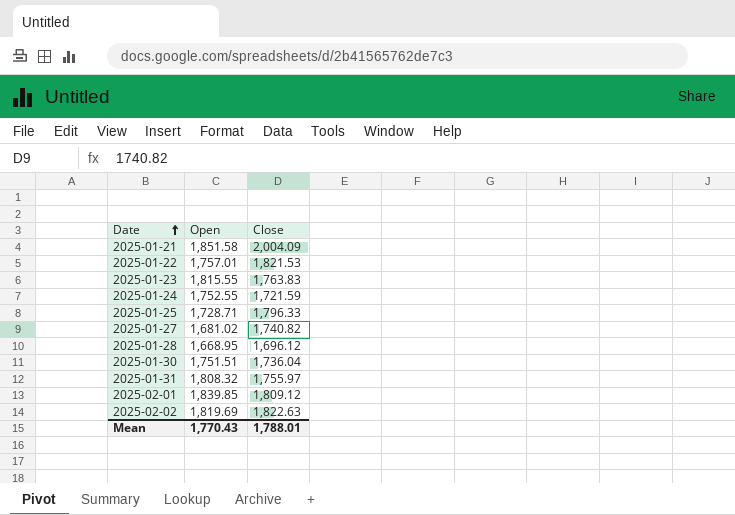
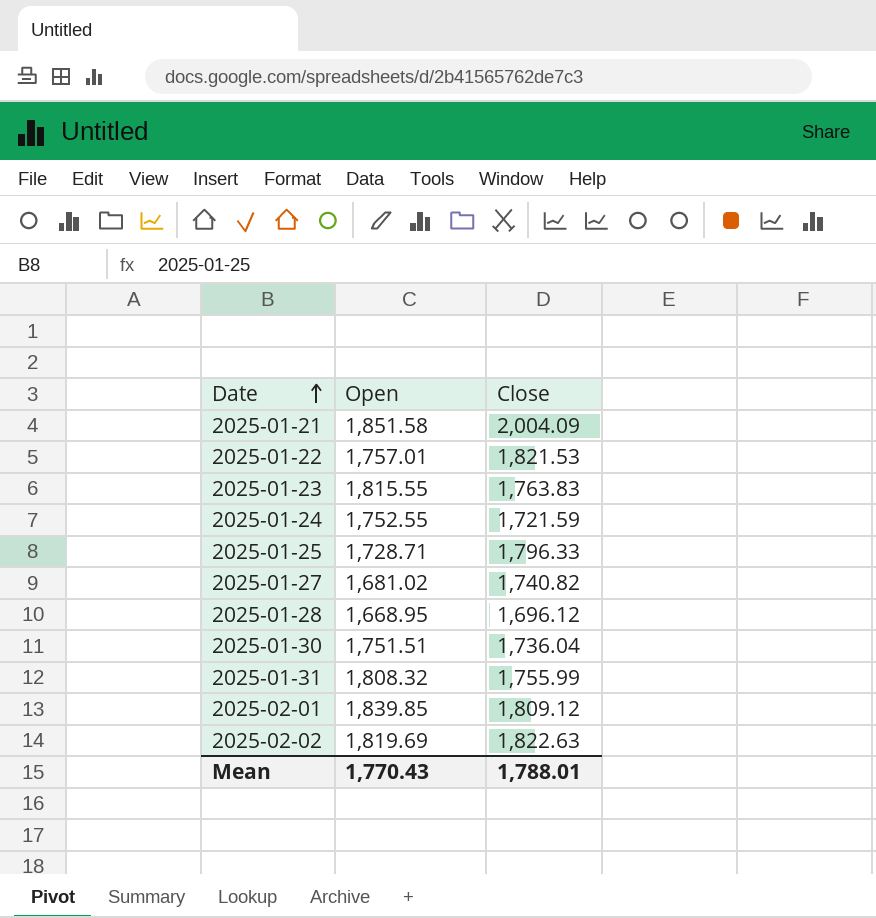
2025-01-31 | Close: 1,755.97 -> 1,755.99

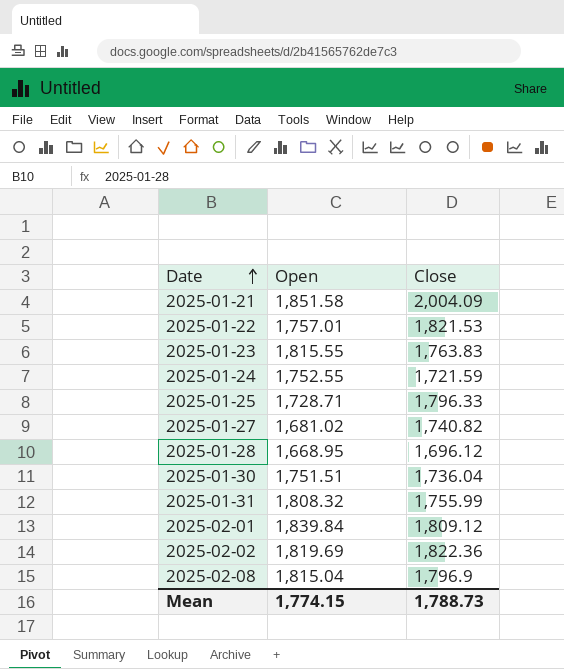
2025-02-01 | Open: 1,839.85 -> 1,839.84
2025-02-02 | Close: 1,822.63 -> 1,822.36
row 2025-02-08: none -> 1,815.04 | 1,796.9
Mean | Open: 1,770.43 -> 1,774.15
Mean | Close: 1,788.01 -> 1,788.73

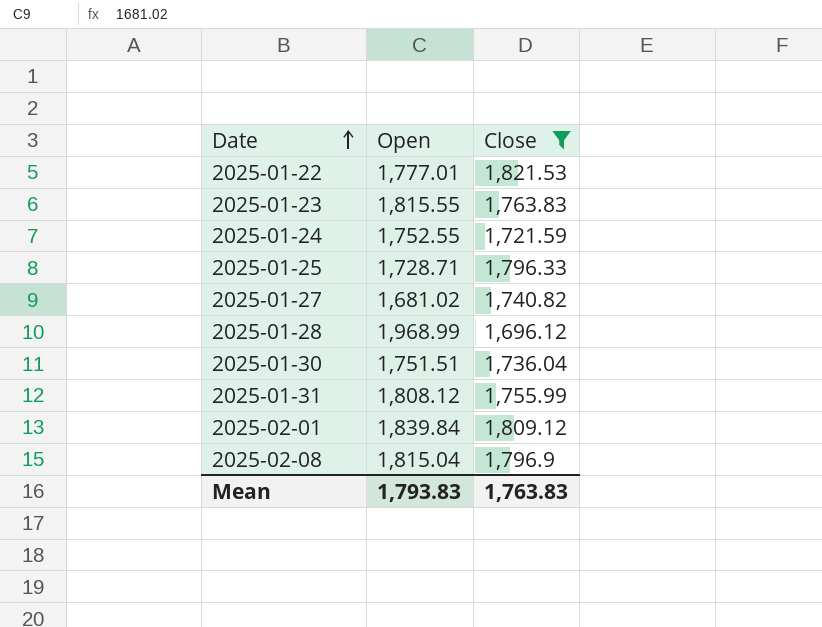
filter: none -> Close <= 1,821.53
2025-01-22 | Open: 1,757.01 -> 1,777.01
2025-01-28 | Open: 1,668.95 -> 1,968.99
2025-01-31 | Open: 1,808.32 -> 1,808.12
Mean | Open: 1,774.15 -> 1,793.83
Mean | Close: 1,788.73 -> 1,763.83

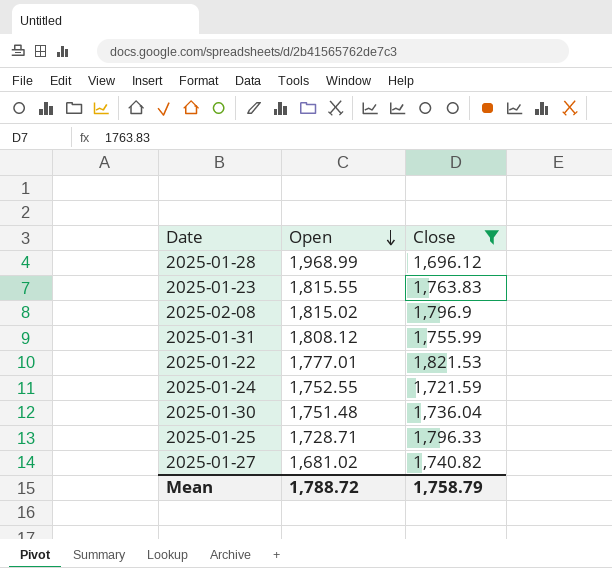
row order: Date ascending -> Open descending
row 2025-02-01: 1,839.84 | 1,809.12 -> none
2025-02-08 | Open: 1,815.04 -> 1,815.02
2025-01-30 | Open: 1,751.51 -> 1,751.48
Mean | Open: 1,793.83 -> 1,788.72
Mean | Close: 1,763.83 -> 1,758.79

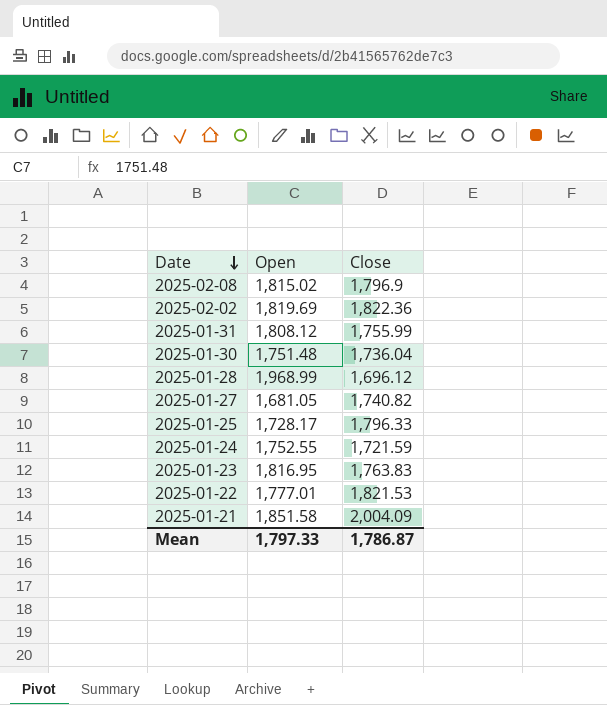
filter: Close <= 1,821.53 -> none
row order: Open descending -> Date descending
2025-01-27 | Open: 1,681.02 -> 1,681.05
2025-01-25 | Open: 1,728.71 -> 1,728.17
2025-01-23 | Open: 1,815.55 -> 1,816.95
Mean | Open: 1,788.72 -> 1,797.33
Mean | Close: 1,758.79 -> 1,786.87

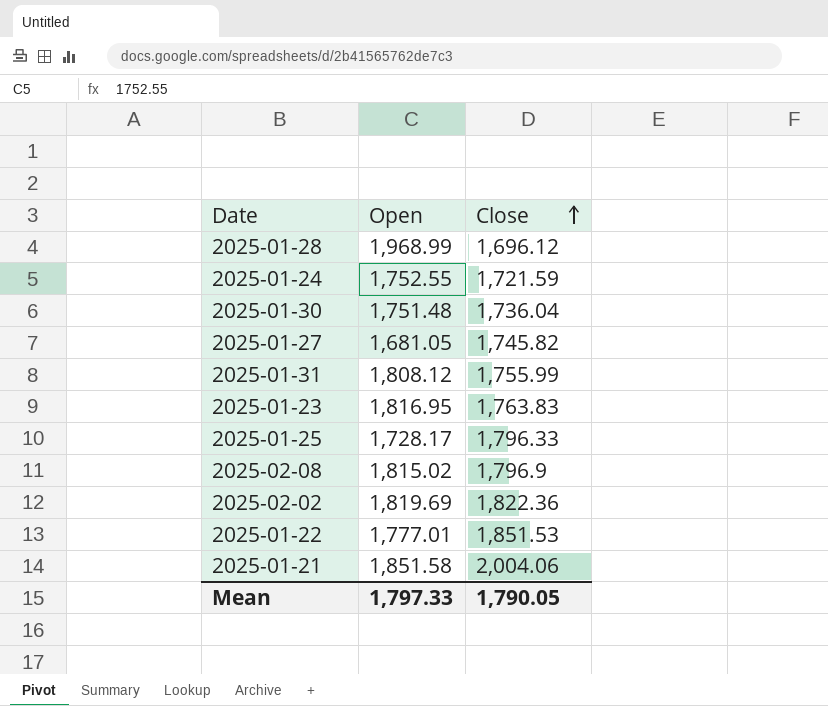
row order: Date descending -> Close ascending
2025-01-27 | Close: 1,740.82 -> 1,745.82
2025-01-22 | Close: 1,821.53 -> 1,851.53
2025-01-21 | Close: 2,004.09 -> 2,004.06
Mean | Close: 1,786.87 -> 1,790.05

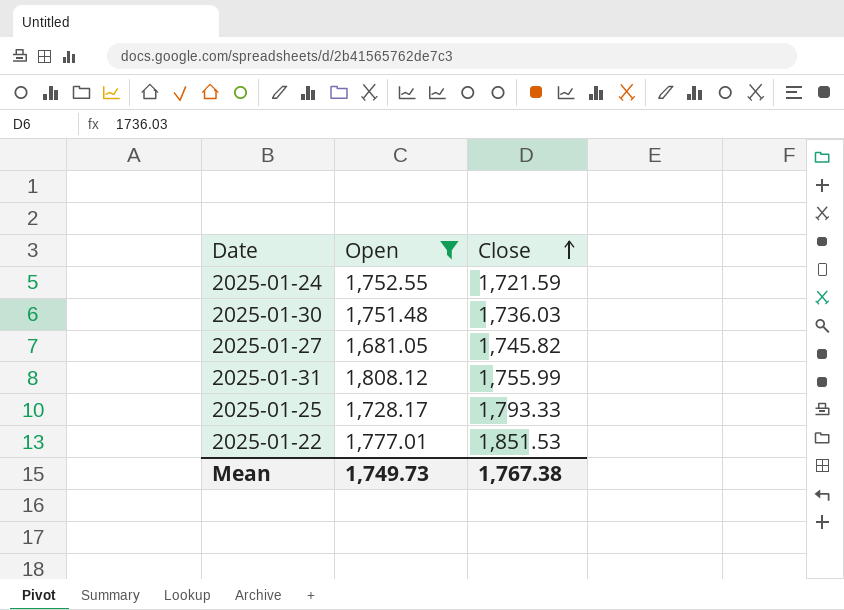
filter: none -> Open <= 1,808.12
2025-01-30 | Close: 1,736.04 -> 1,736.03
2025-01-25 | Close: 1,796.33 -> 1,793.33
Mean | Open: 1,797.33 -> 1,749.73
Mean | Close: 1,790.05 -> 1,767.38

